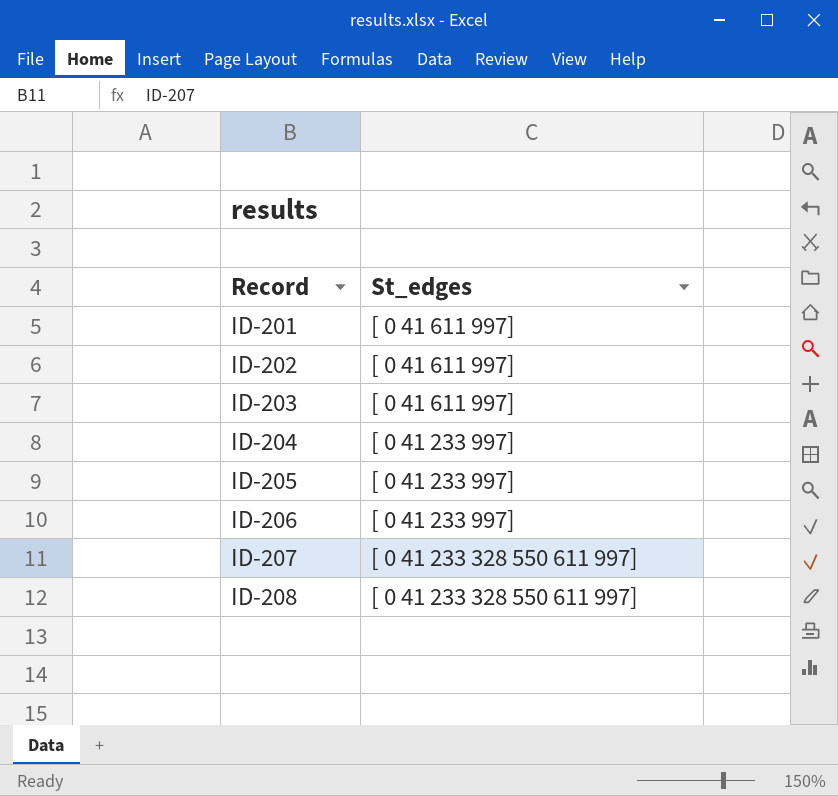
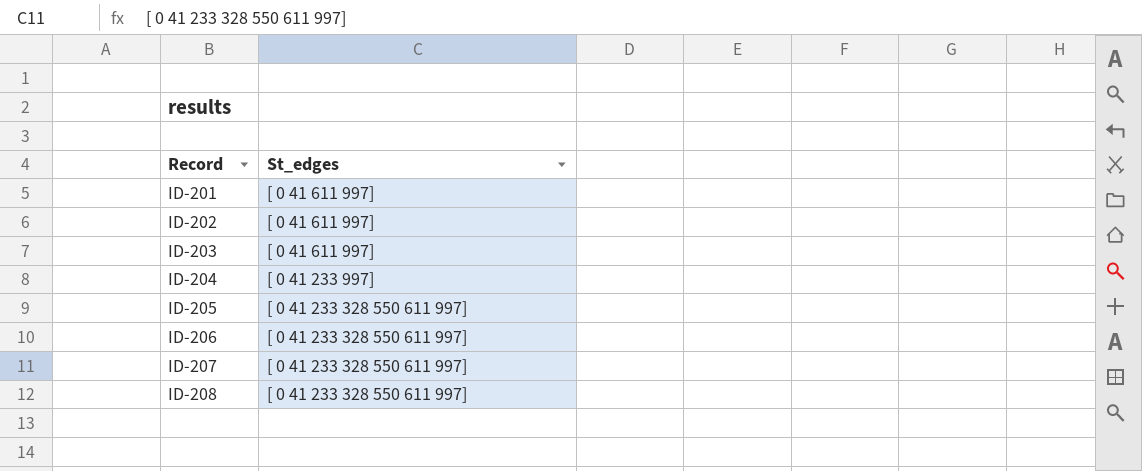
ID-205 | St_edges: [ 0 41 233 997] -> [ 0 41 233 328 550 611 997]
ID-206 | St_edges: [ 0 41 233 997] -> [ 0 41 233 328 550 611 997]

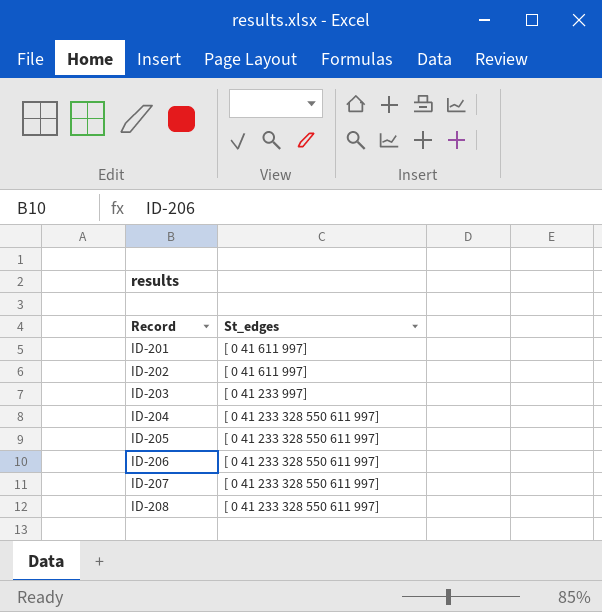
ID-203 | St_edges: [ 0 41 611 997] -> [ 0 41 233 997]
ID-204 | St_edges: [ 0 41 233 997] -> [ 0 41 233 328 550 611 997]

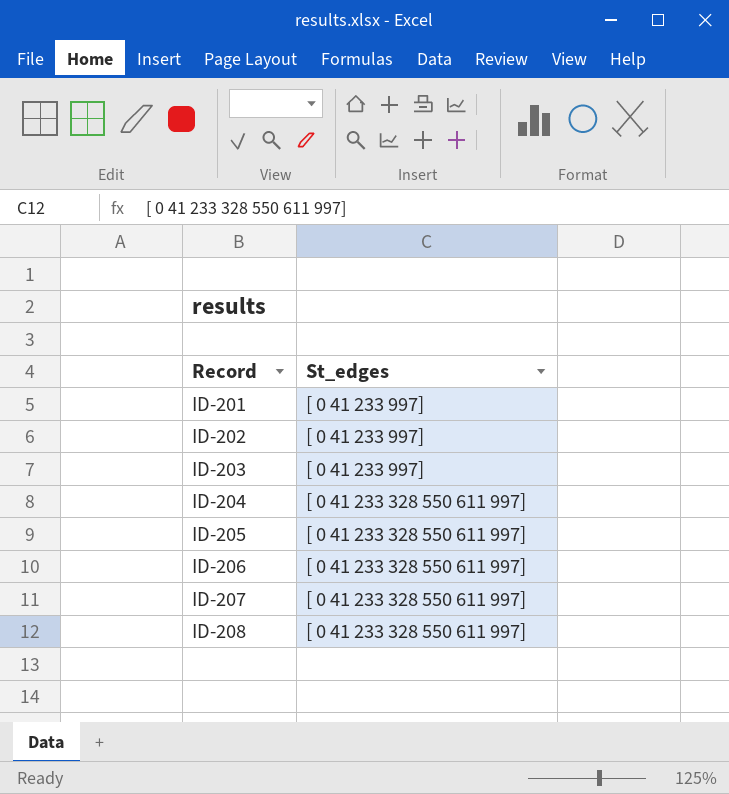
ID-201 | St_edges: [ 0 41 611 997] -> [ 0 41 233 997]
ID-202 | St_edges: [ 0 41 611 997] -> [ 0 41 233 997]

